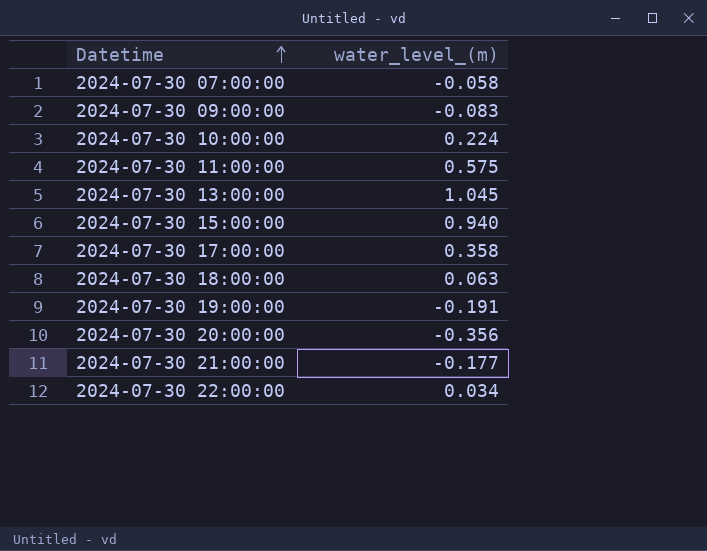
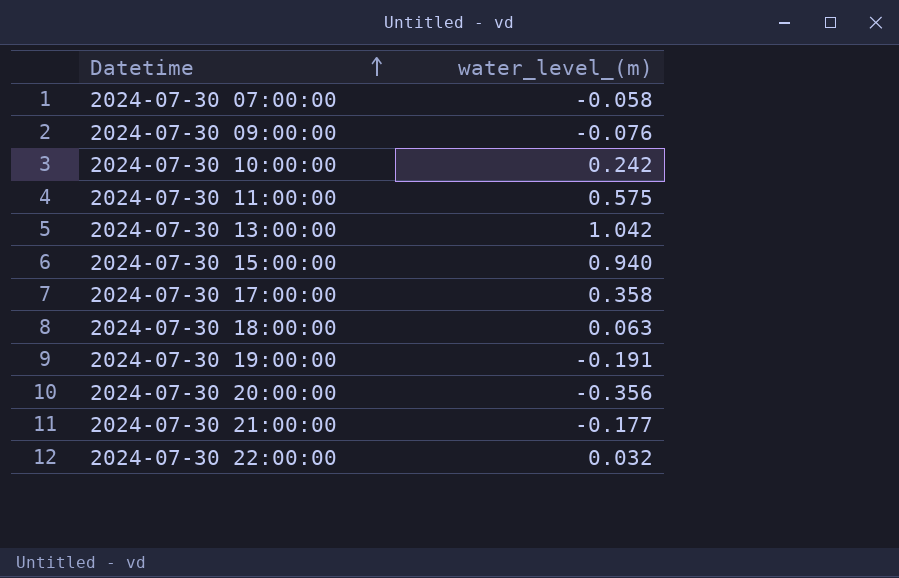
2024-07-30 09:00:00 | water_level_(m): -0.083 -> -0.076
2024-07-30 10:00:00 | water_level_(m): 0.224 -> 0.242
2024-07-30 13:00:00 | water_level_(m): 1.045 -> 1.042
2024-07-30 22:00:00 | water_level_(m): 0.034 -> 0.032

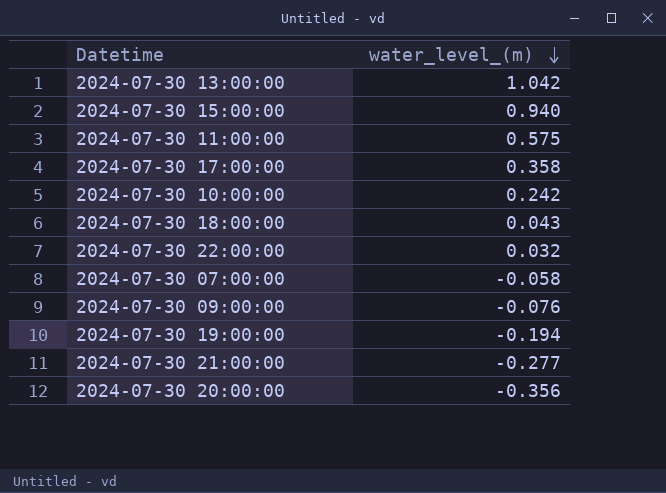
row order: Datetime ascending -> water_level_(m) descending
2024-07-30 18:00:00 | water_level_(m): 0.063 -> 0.043
2024-07-30 19:00:00 | water_level_(m): -0.191 -> -0.194
2024-07-30 21:00:00 | water_level_(m): -0.177 -> -0.277

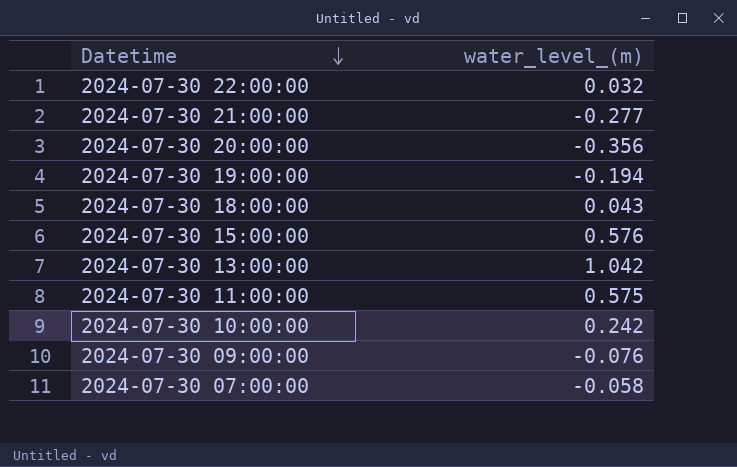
row order: water_level_(m) descending -> Datetime descending
row 2024-07-30 17:00:00: 0.358 -> none
2024-07-30 15:00:00 | water_level_(m): 0.940 -> 0.576

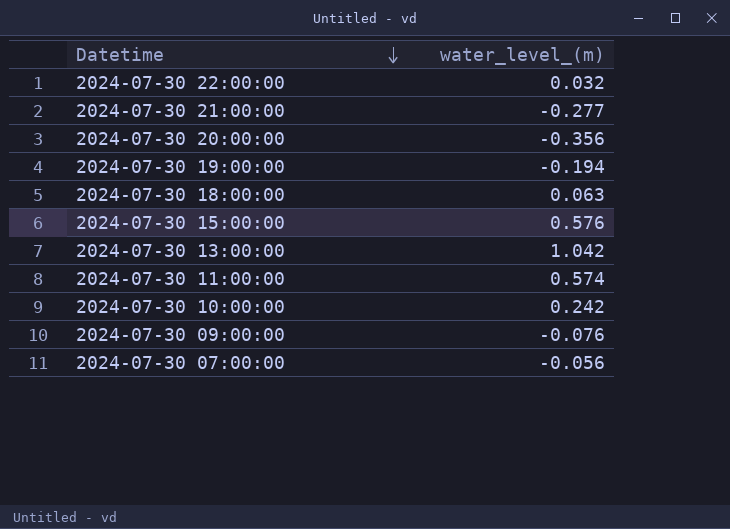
2024-07-30 18:00:00 | water_level_(m): 0.043 -> 0.063
2024-07-30 11:00:00 | water_level_(m): 0.575 -> 0.574
2024-07-30 07:00:00 | water_level_(m): -0.058 -> -0.056

